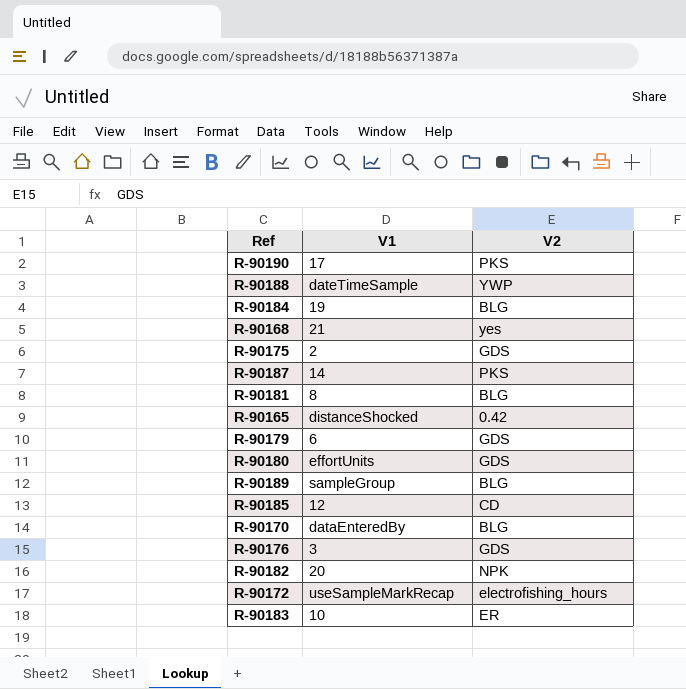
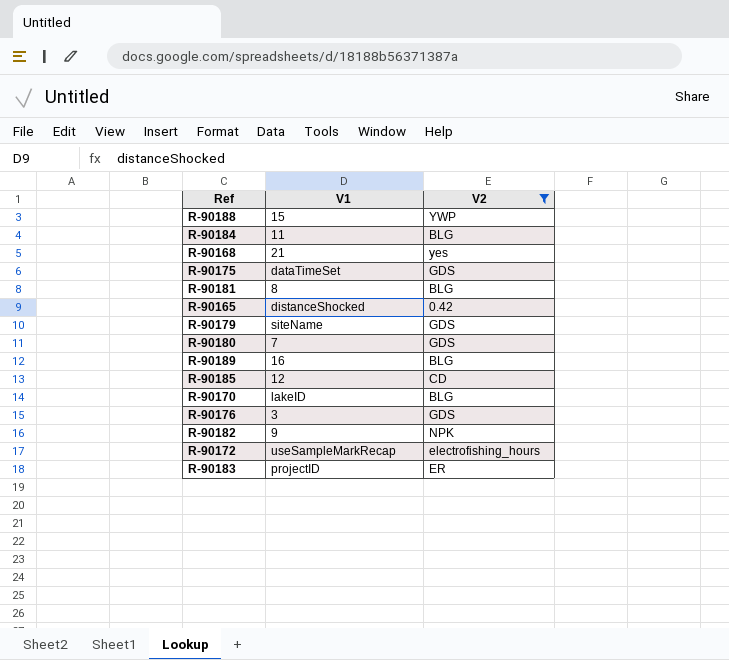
filter: none -> V2 != PKS
R-90188 | V1: dateTimeSample -> 15
R-90184 | V1: 19 -> 11
R-90175 | V1: 2 -> dataTimeSet
R-90179 | V1: 6 -> siteName
R-90180 | V1: effortUnits -> 7
R-90189 | V1: sampleGroup -> 16
R-90170 | V1: dataEnteredBy -> lakeID
R-90182 | V1: 20 -> 9
R-90183 | V1: 10 -> projectID

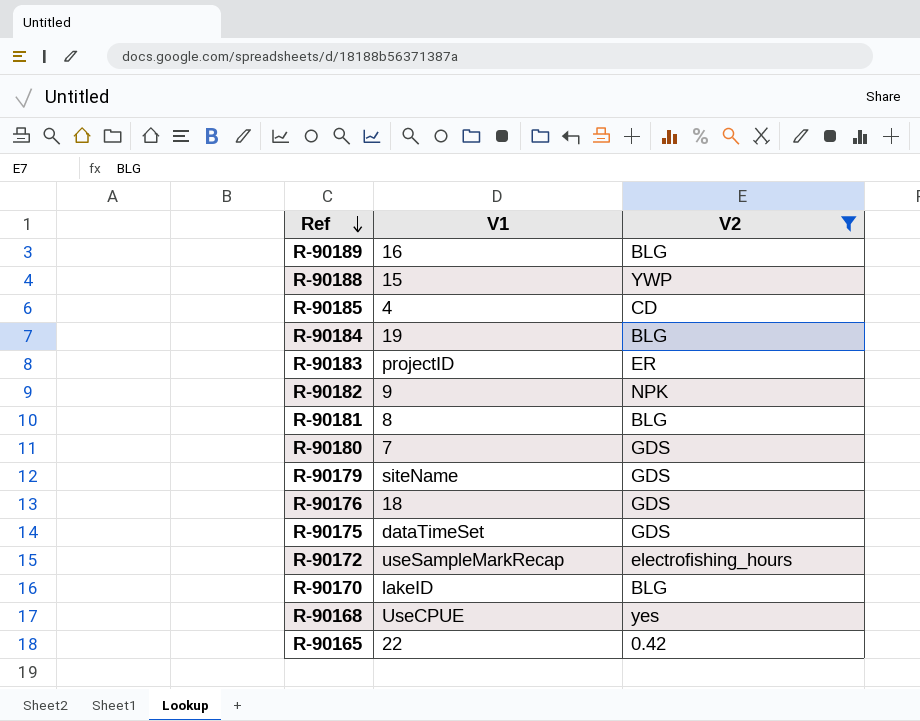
row order: none -> Ref descending
R-90185 | V1: 12 -> 4
R-90184 | V1: 11 -> 19
R-90176 | V1: 3 -> 18
R-90168 | V1: 21 -> UseCPUE
R-90165 | V1: distanceShocked -> 22

